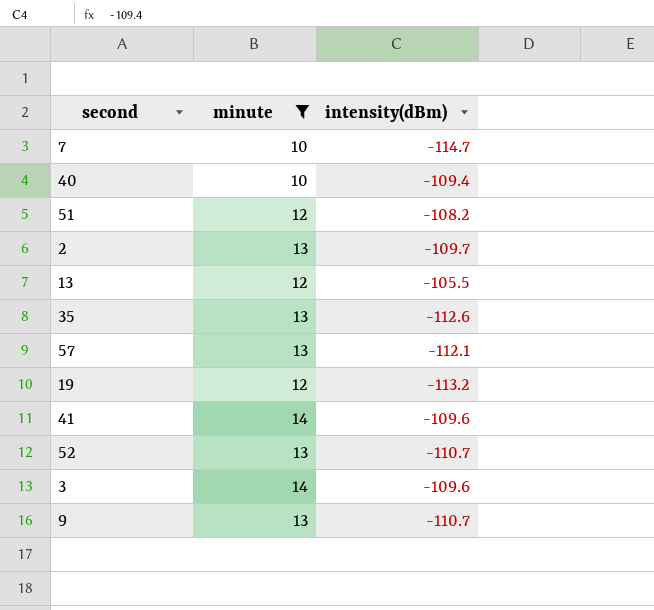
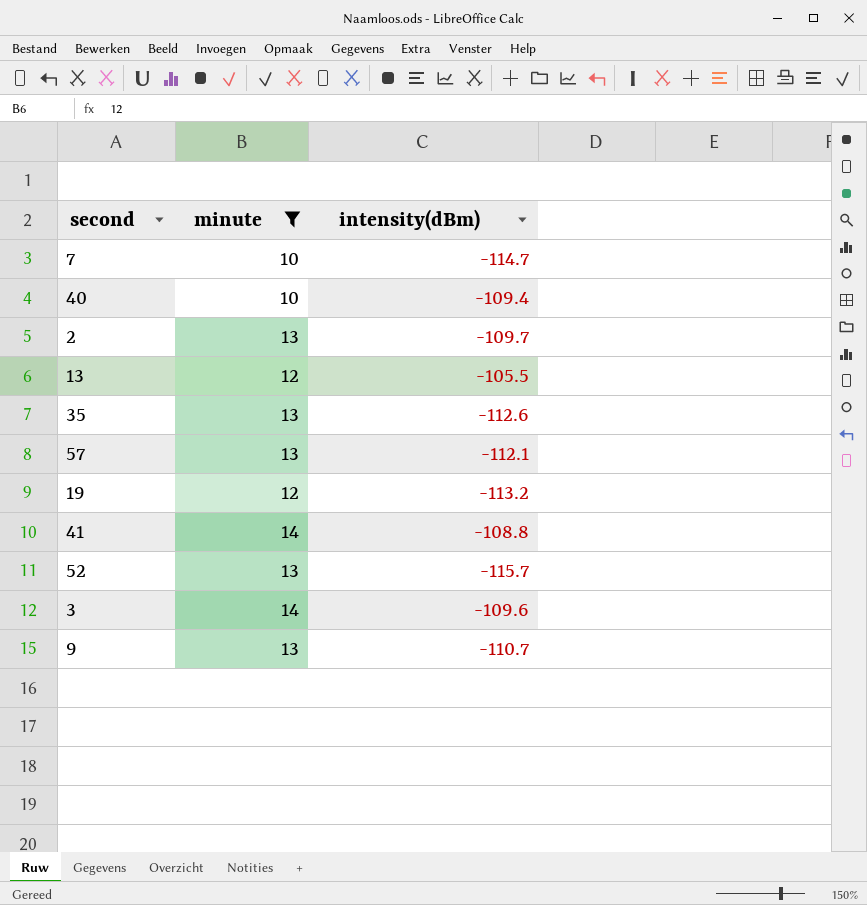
row 51: 12 | -108.2 -> none
41 | intensity(dBm): -109.6 -> -108.8
52 | intensity(dBm): -110.7 -> -115.7

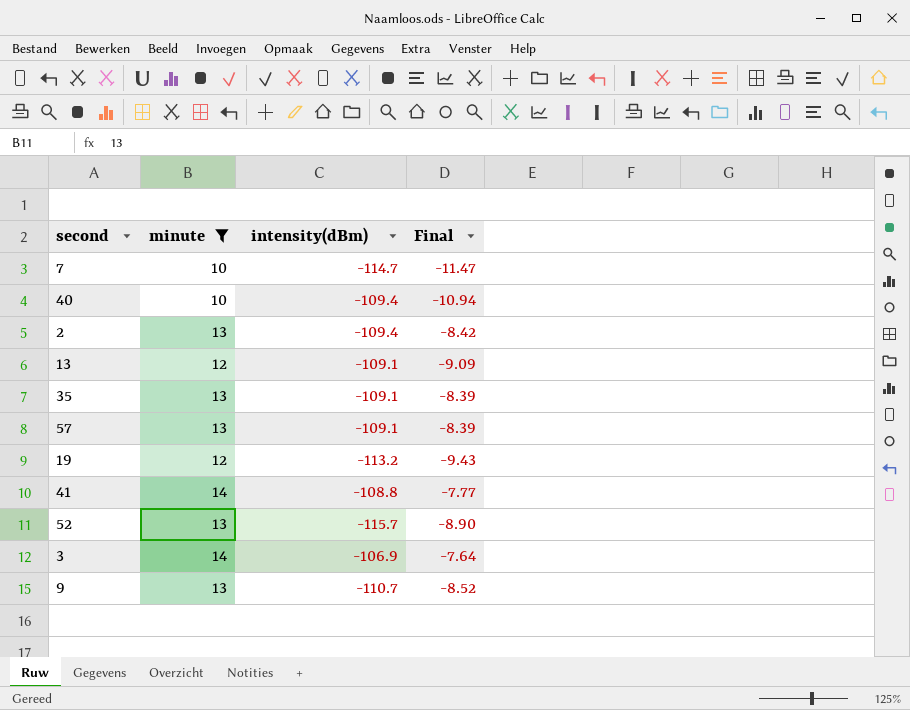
column Final | formula: none -> [intensity(dBm)] / [minute]
2 | intensity(dBm): -109.7 -> -109.4
13 | intensity(dBm): -105.5 -> -109.1
35 | intensity(dBm): -112.6 -> -109.1
57 | intensity(dBm): -112.1 -> -109.1
3 | intensity(dBm): -109.6 -> -106.9

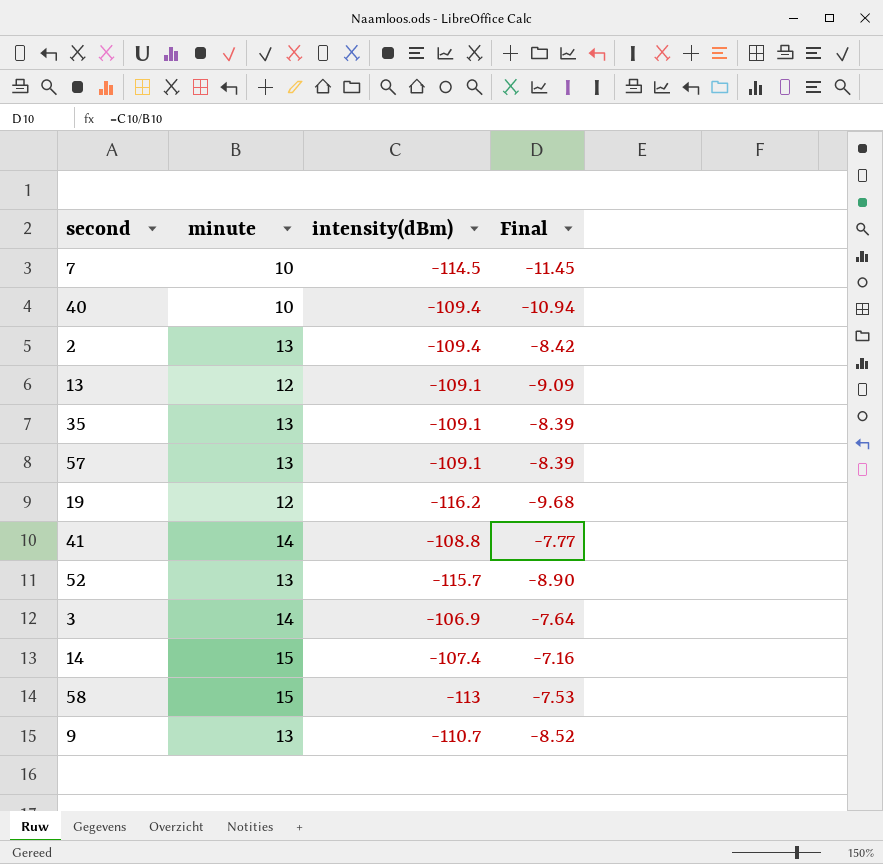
filter: minute != 15 -> none
7 | intensity(dBm): -114.7 -> -114.5
7 | Final: -11.47 -> -11.45
19 | intensity(dBm): -113.2 -> -116.2
19 | Final: -9.43 -> -9.68

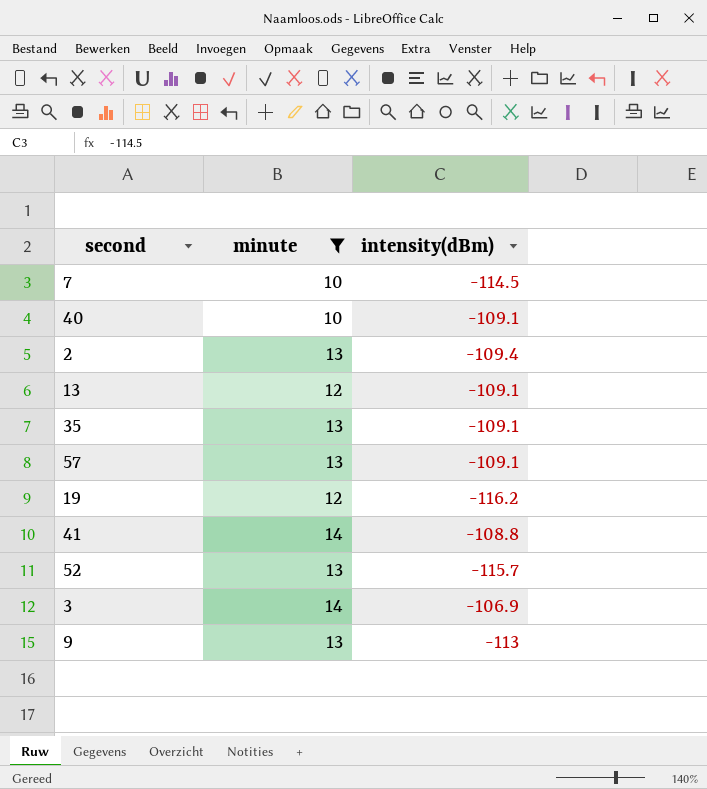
filter: none -> minute != 15
column Final | formula: [intensity(dBm)] / [minute] -> none
40 | intensity(dBm): -109.4 -> -109.1
9 | intensity(dBm): -110.7 -> -113

